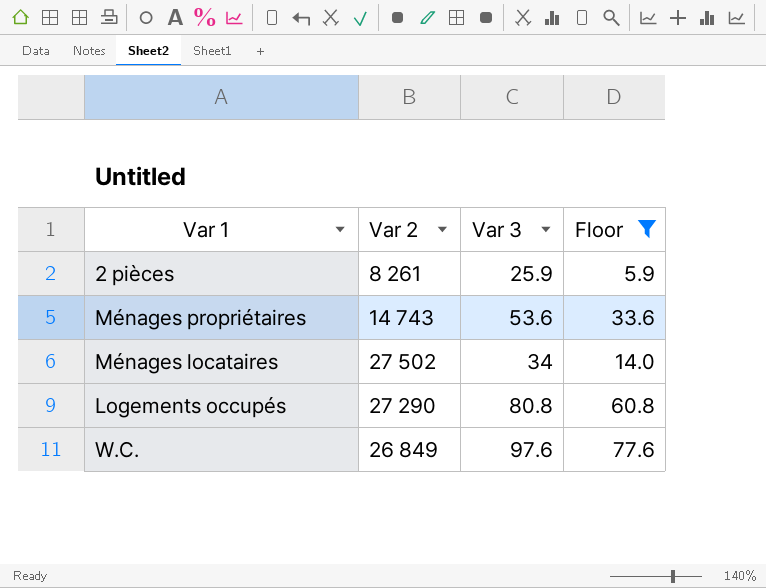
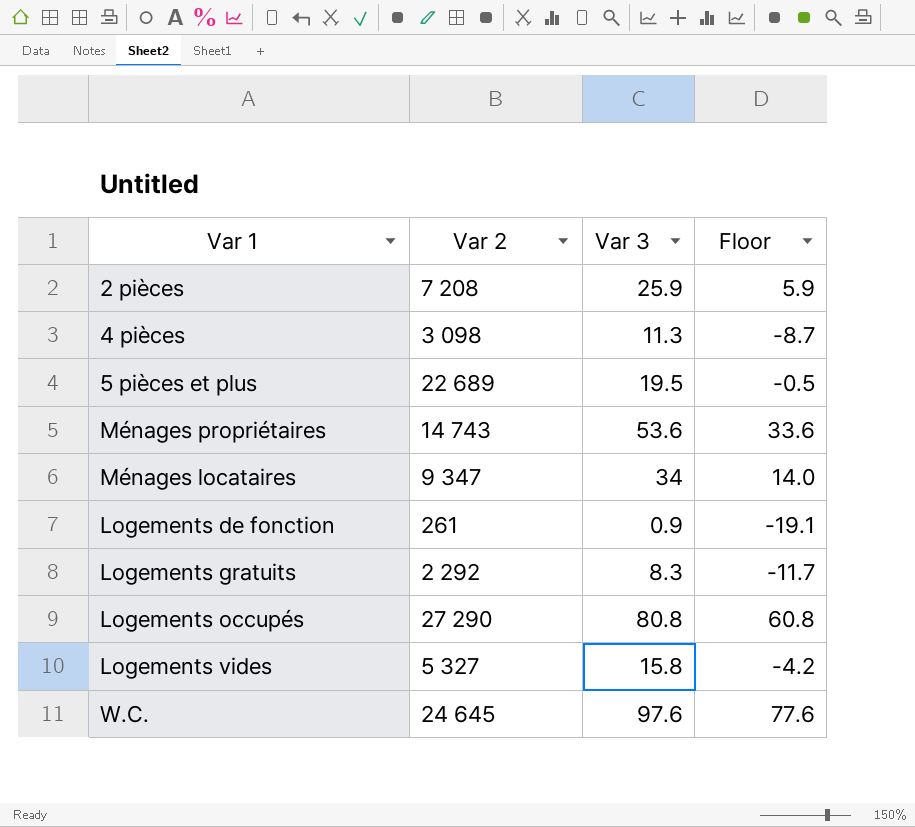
filter: Floor >= 5.9 -> none
2 pièces | Var 2: 8 261 -> 7 208
Ménages locataires | Var 2: 27 502 -> 9 347
W.C. | Var 2: 26 849 -> 24 645

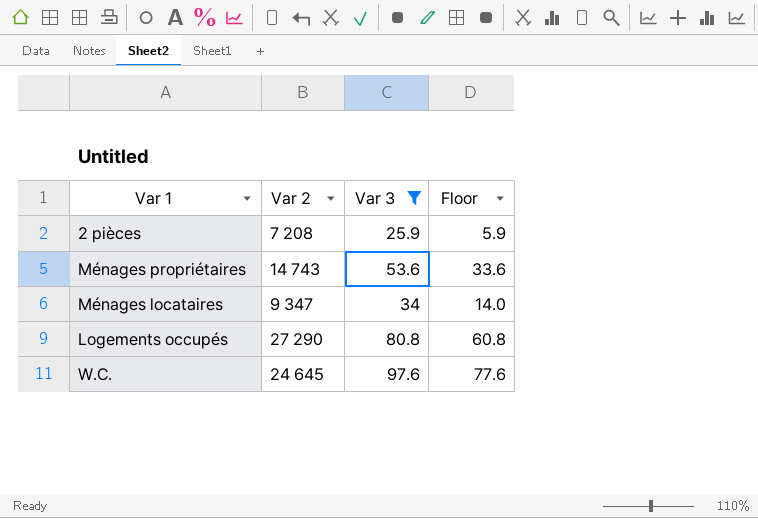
filter: none -> Var 3 >= 25.9

